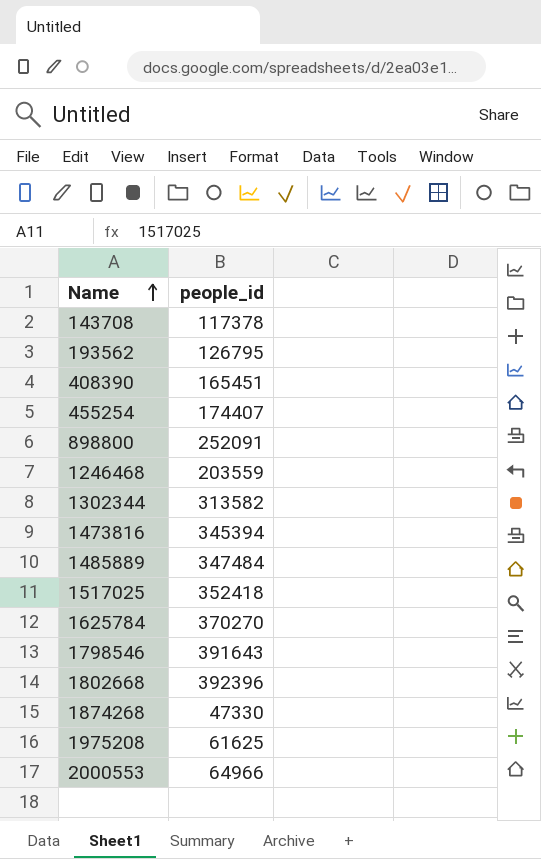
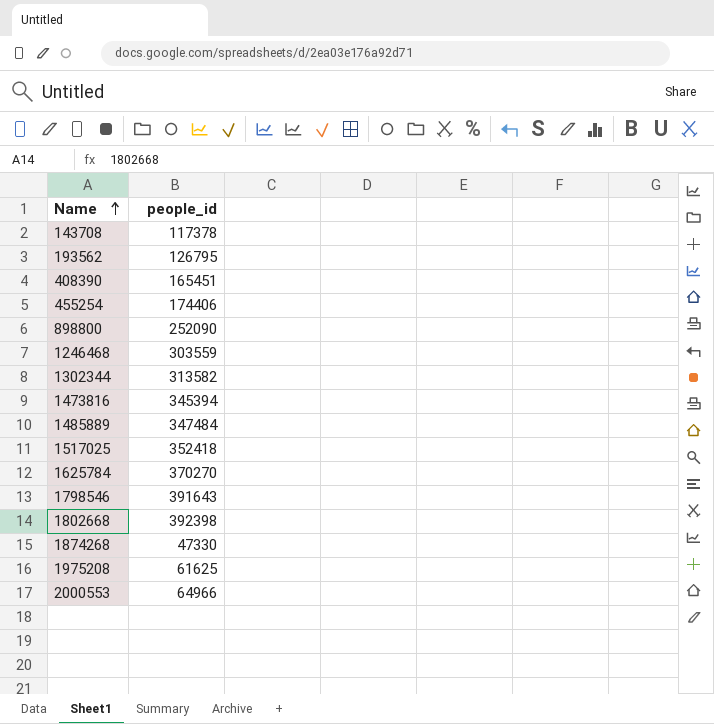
455254 | people_id: 174407 -> 174406
898800 | people_id: 252091 -> 252090
1246468 | people_id: 203559 -> 303559
1802668 | people_id: 392396 -> 392398

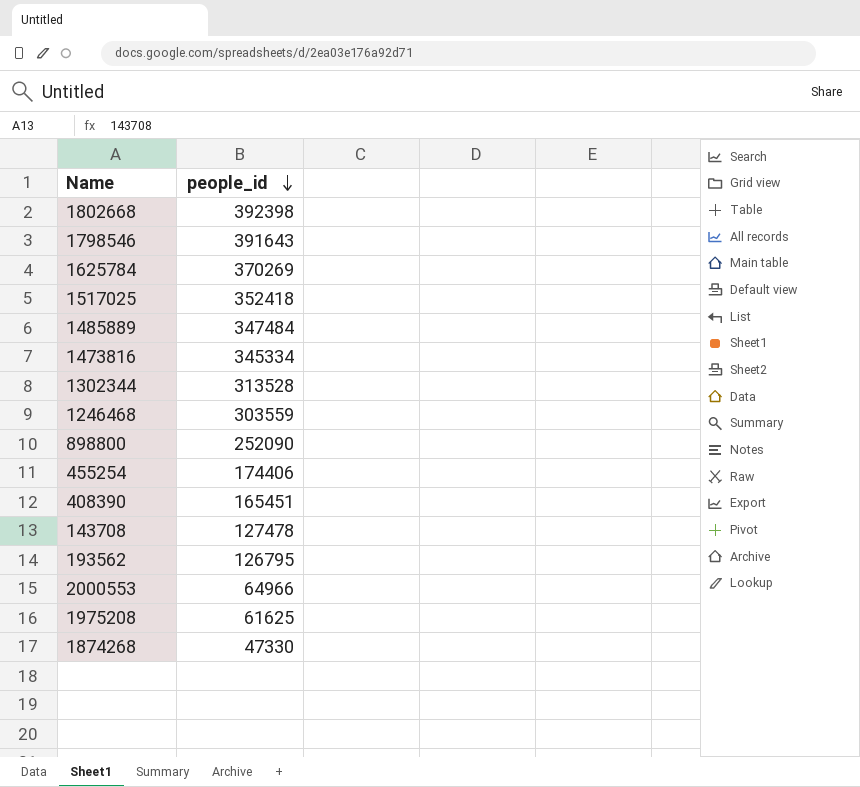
row order: Name ascending -> people_id descending
1625784 | people_id: 370270 -> 370269
1473816 | people_id: 345394 -> 345334
1302344 | people_id: 313582 -> 313528
143708 | people_id: 117378 -> 127478

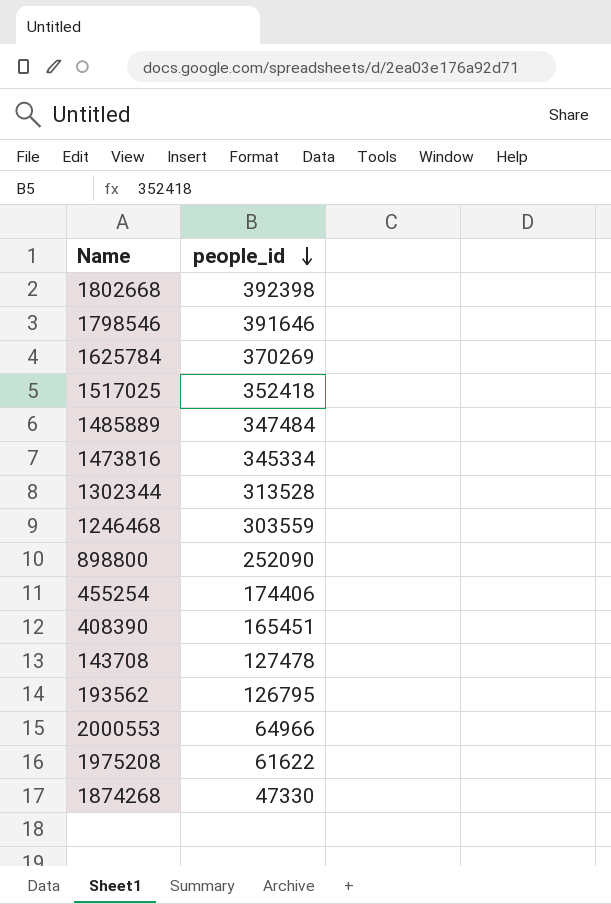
1798546 | people_id: 391643 -> 391646
1975208 | people_id: 61625 -> 61622

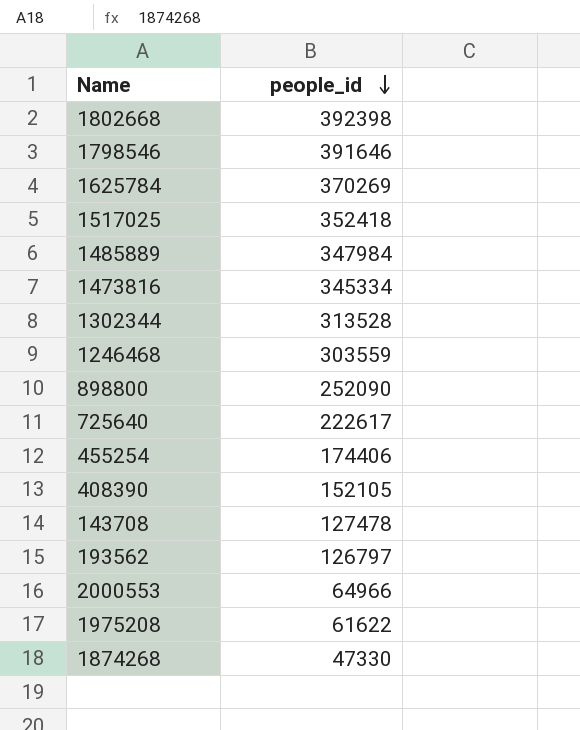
1485889 | people_id: 347484 -> 347984
row 725640: none -> 222617
408390 | people_id: 165451 -> 152105
193562 | people_id: 126795 -> 126797

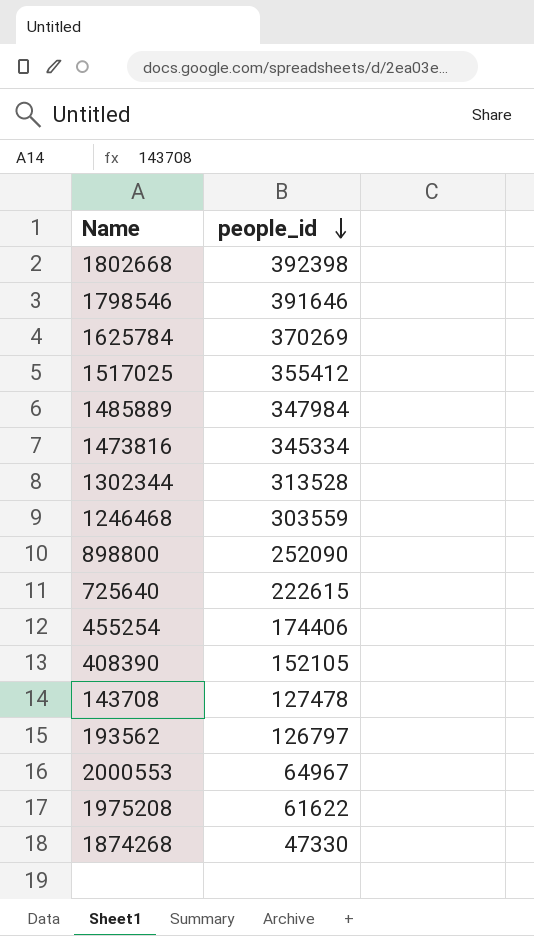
1517025 | people_id: 352418 -> 355412
725640 | people_id: 222617 -> 222615
2000553 | people_id: 64966 -> 64967

